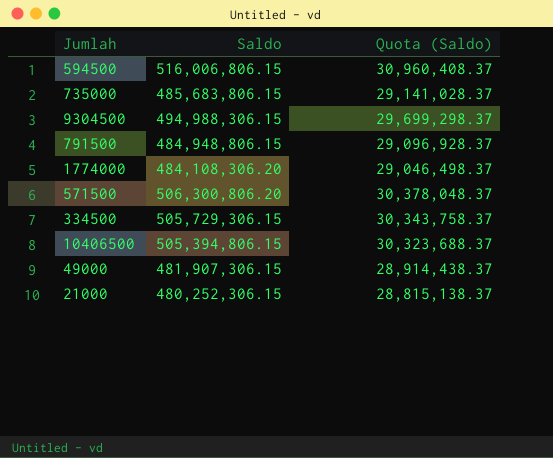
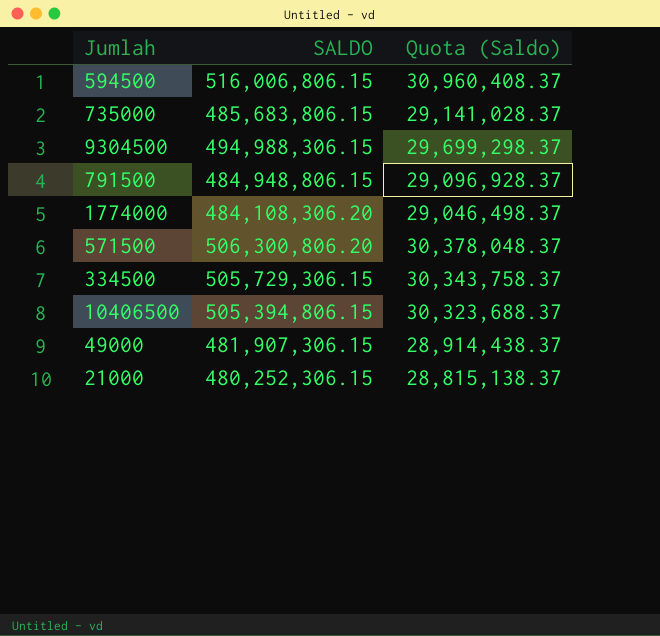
column name: Saldo -> SALDO

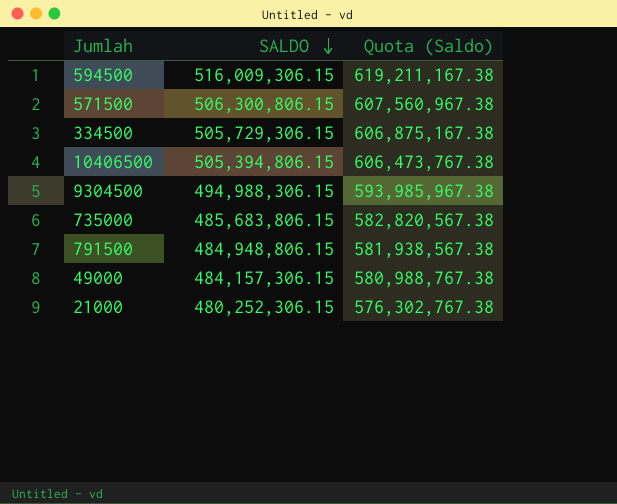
row order: none -> SALDO descending
column Quota (Saldo) | formula: [SALDO] * 0.06 -> [SALDO] * 1.2
row 1774000: 484,108,306.20 | 29,046,498.37 -> none
594500 | SALDO: 516,006,806.15 -> 516,009,306.15
571500 | SALDO: 506,300,806.20 -> 506,300,806.15
49000 | SALDO: 481,907,306.15 -> 484,157,306.15

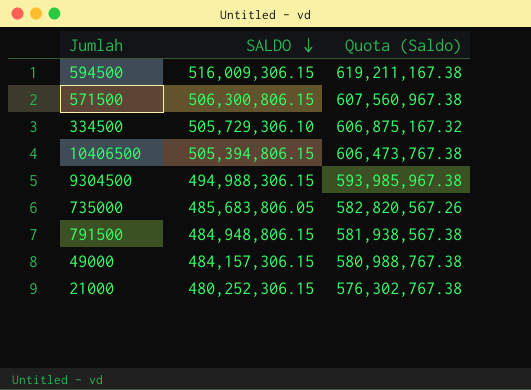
334500 | SALDO: 505,729,306.15 -> 505,729,306.10
334500 | Quota (Saldo): 606,875,167.38 -> 606,875,167.32
735000 | SALDO: 485,683,806.15 -> 485,683,806.05
735000 | Quota (Saldo): 582,820,567.38 -> 582,820,567.26

